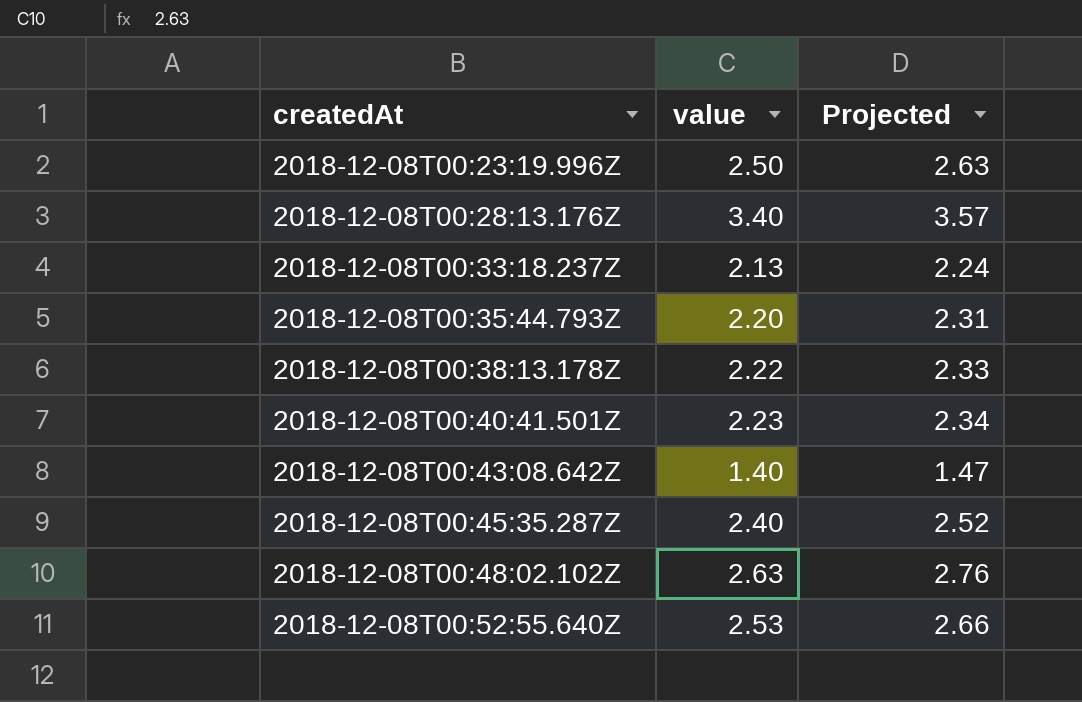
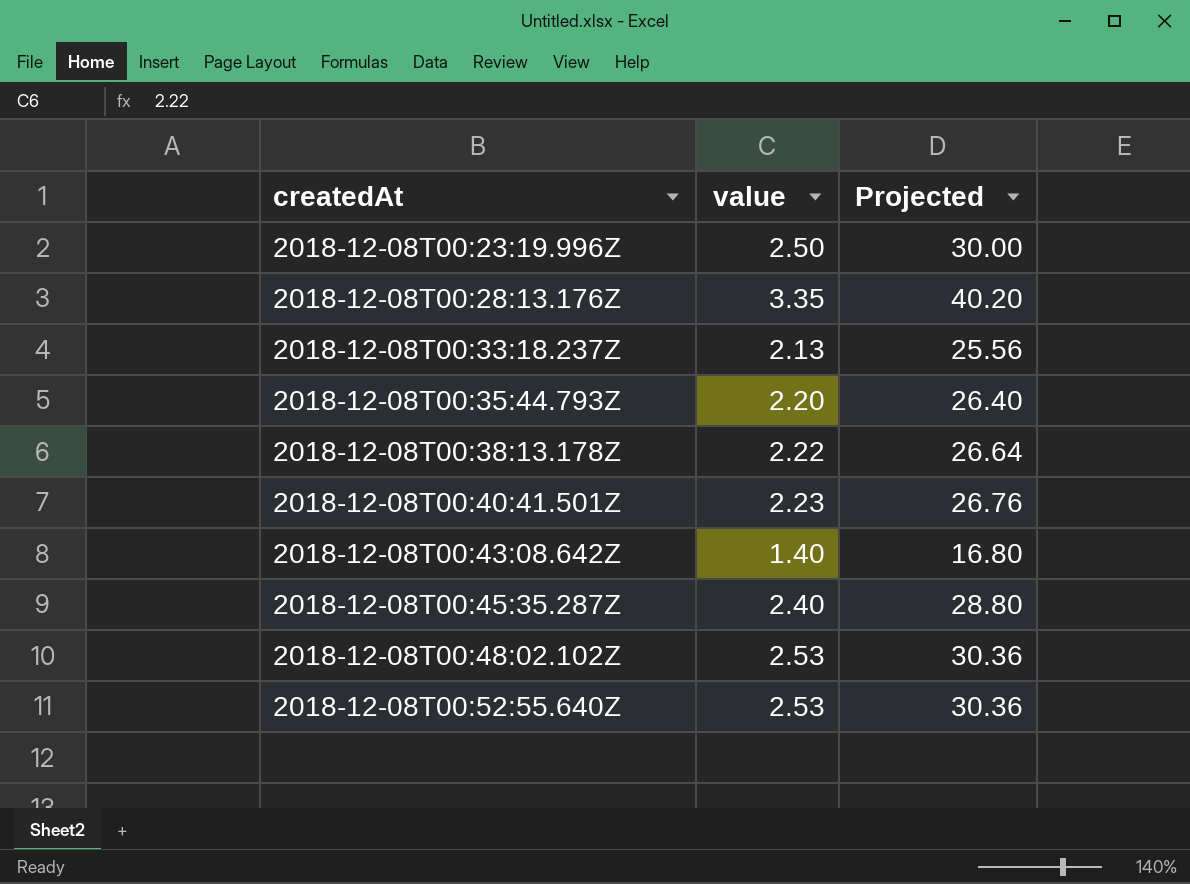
column Projected | formula: [value] * 1.05 -> [value] * 12
2018-12-08T00:28:13.176Z | value: 3.40 -> 3.35
2018-12-08T00:48:02.102Z | value: 2.63 -> 2.53

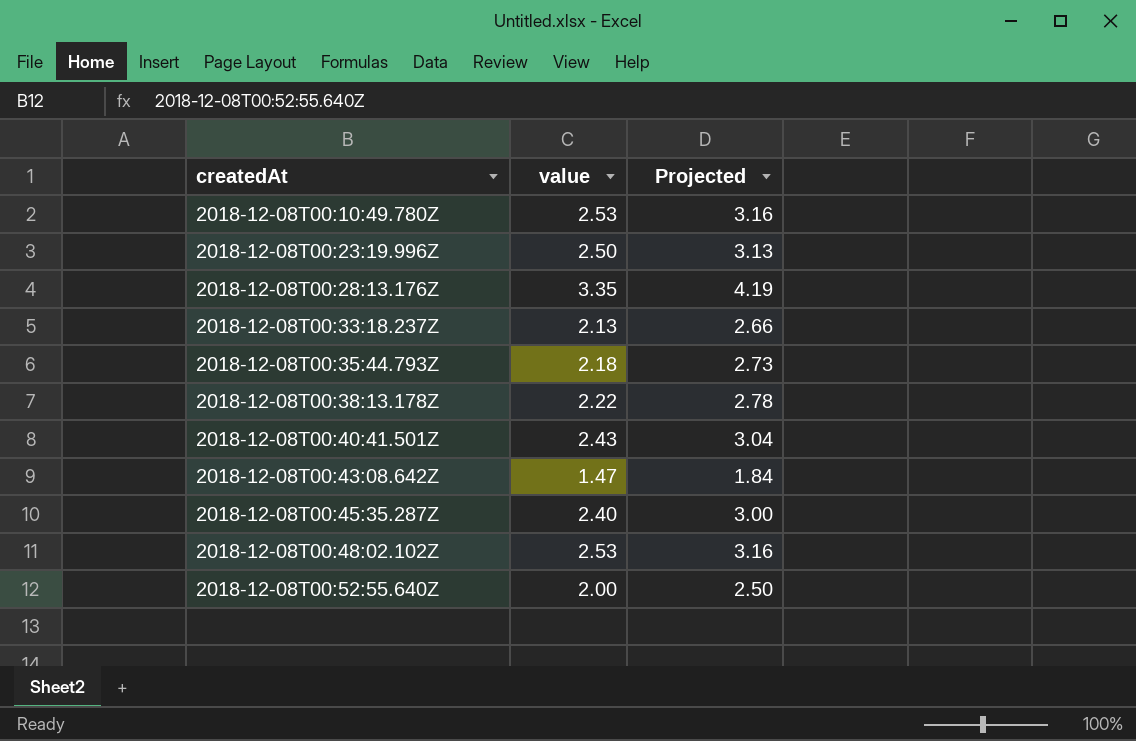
column Projected | formula: [value] * 12 -> [value] * 1.25
row 2018-12-08T00:10:49.780Z: none -> 2.53 | 3.16
2018-12-08T00:35:44.793Z | value: 2.20 -> 2.18
2018-12-08T00:40:41.501Z | value: 2.23 -> 2.43
2018-12-08T00:43:08.642Z | value: 1.40 -> 1.47
2018-12-08T00:52:55.640Z | value: 2.53 -> 2.00

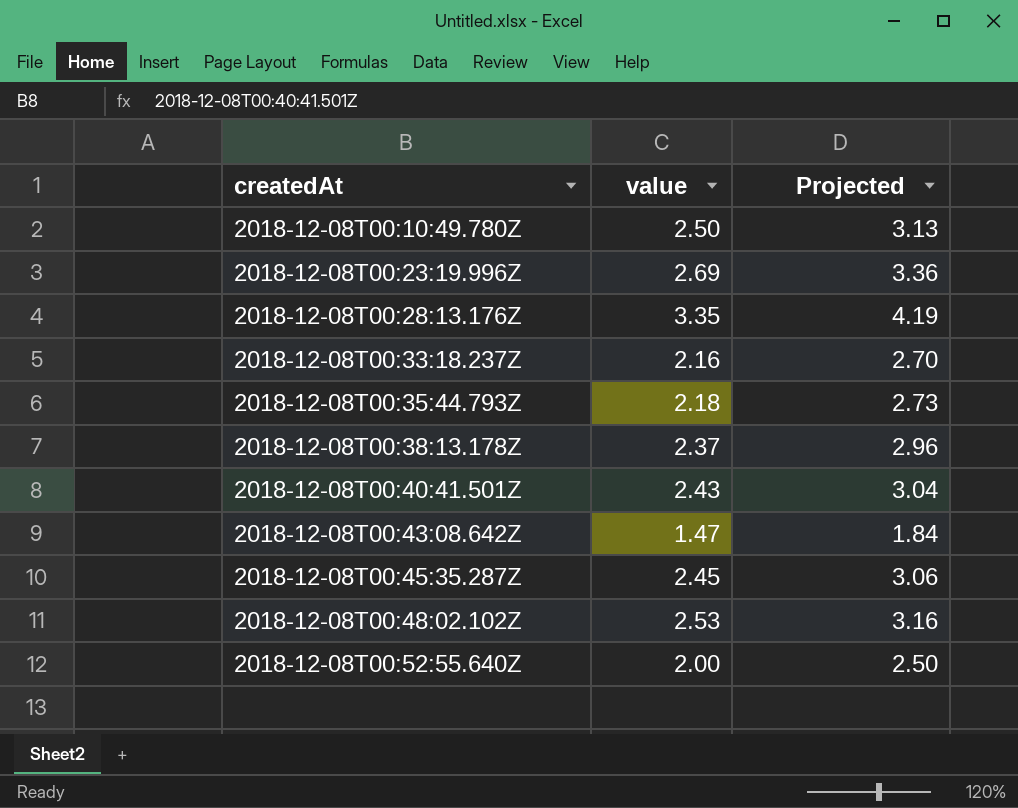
2018-12-08T00:10:49.780Z | value: 2.53 -> 2.50
2018-12-08T00:10:49.780Z | Projected: 3.16 -> 3.13
2018-12-08T00:23:19.996Z | value: 2.50 -> 2.69
2018-12-08T00:23:19.996Z | Projected: 3.13 -> 3.36
2018-12-08T00:33:18.237Z | value: 2.13 -> 2.16
2018-12-08T00:33:18.237Z | Projected: 2.66 -> 2.70
2018-12-08T00:38:13.178Z | value: 2.22 -> 2.37
2018-12-08T00:38:13.178Z | Projected: 2.78 -> 2.96
2018-12-08T00:45:35.287Z | value: 2.40 -> 2.45
2018-12-08T00:45:35.287Z | Projected: 3.00 -> 3.06

